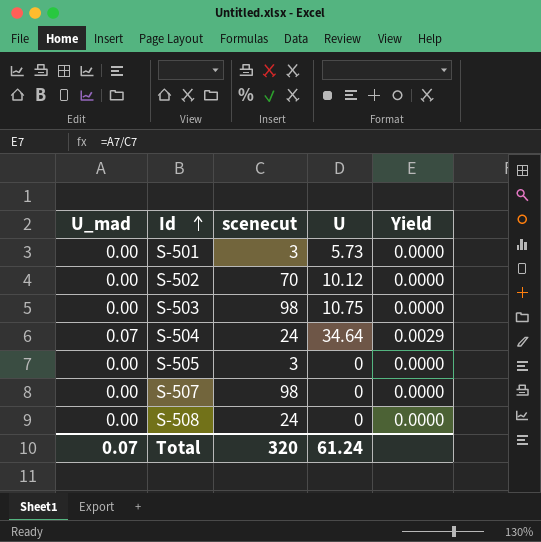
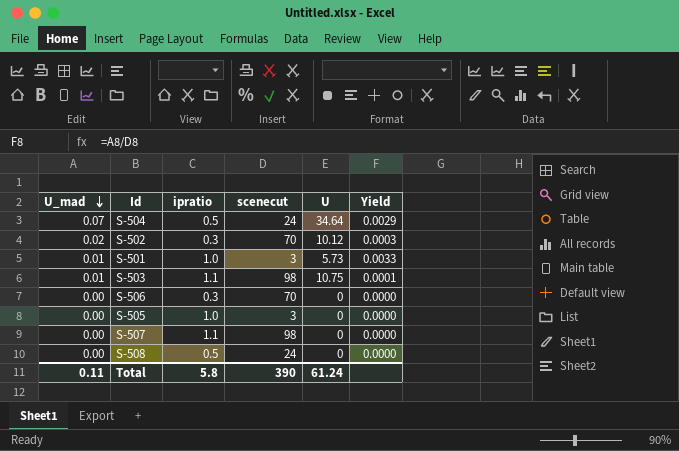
row order: Id ascending -> U_mad descending
column ipratio | position: none -> 3
S-502 | U_mad: 0.00 -> 0.02
S-502 | Yield: 0.0000 -> 0.0003
S-501 | U_mad: 0.00 -> 0.01
S-501 | Yield: 0.0000 -> 0.0033
S-503 | U_mad: 0.00 -> 0.01
S-503 | Yield: 0.0000 -> 0.0001
row S-506: none -> 0.00 | 0.3 | 70 | 0 | 0.0000
Total | U_mad: 0.07 -> 0.11
Total | scenecut: 320 -> 390

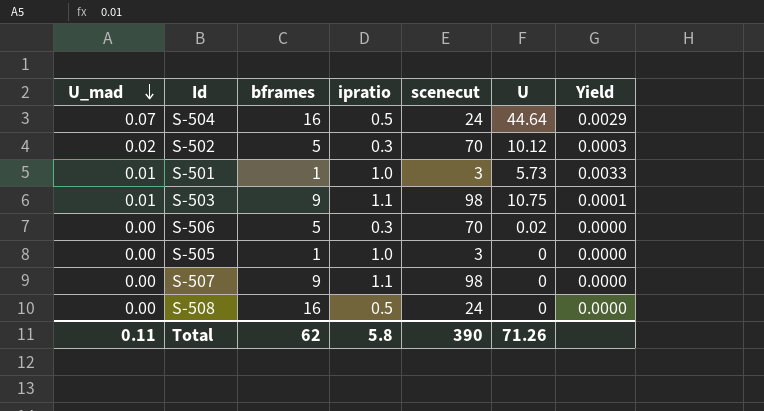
column bframes | position: none -> 3
S-504 | U: 34.64 -> 44.64
S-506 | U: 0 -> 0.02
Total | U: 61.24 -> 71.26

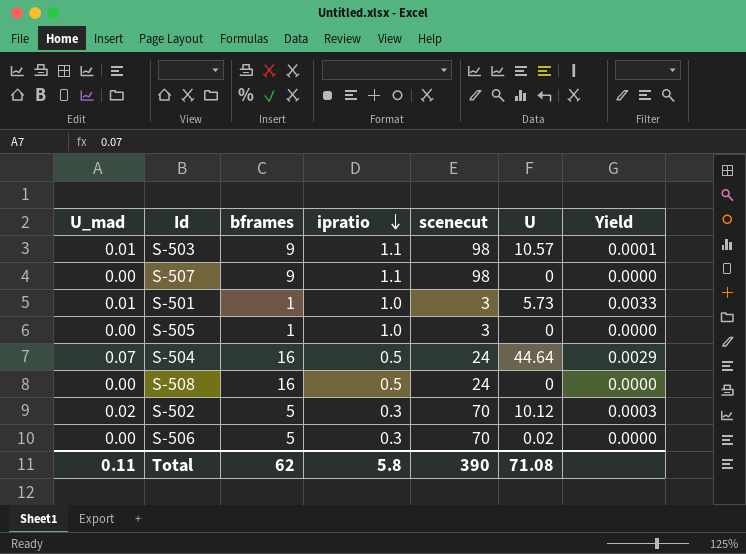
row order: U_mad descending -> ipratio descending
S-503 | U: 10.75 -> 10.57
Total | U: 71.26 -> 71.08

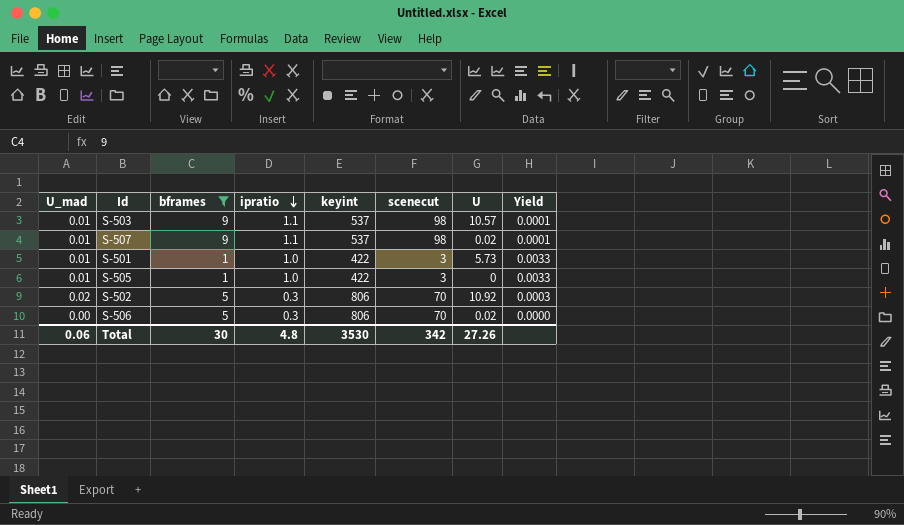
filter: none -> bframes != 16
column keyint | position: none -> 5
S-507 | U_mad: 0.00 -> 0.01
S-507 | U: 0 -> 0.02
S-507 | Yield: 0.0000 -> 0.0001
S-505 | U_mad: 0.00 -> 0.01
S-505 | Yield: 0.0000 -> 0.0033
S-502 | U: 10.12 -> 10.92
Total | U_mad: 0.11 -> 0.06
Total | bframes: 62 -> 30
Total | ipratio: 5.8 -> 4.8
Total | scenecut: 390 -> 342
Total | U: 71.08 -> 27.26

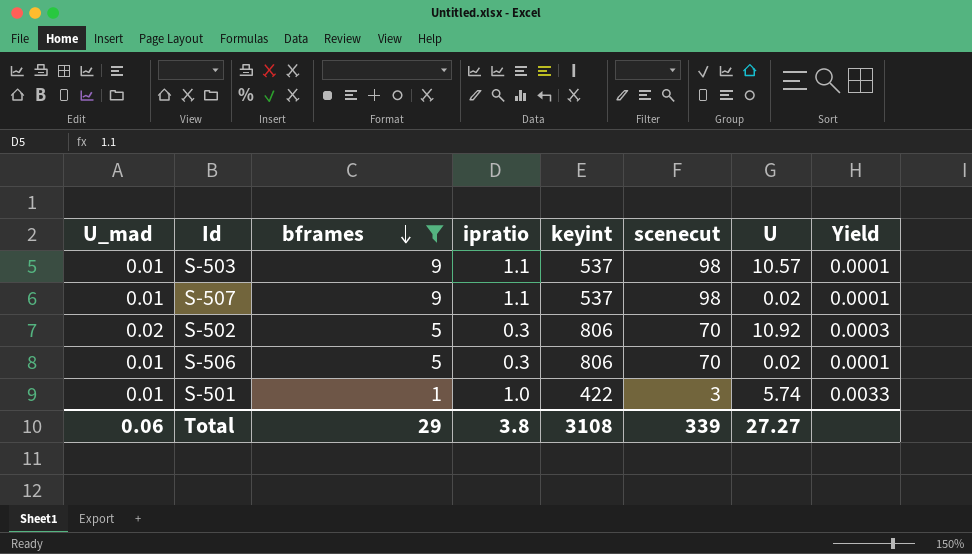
row order: ipratio descending -> bframes descending
row S-505: 0.01 | 1 | 1.0 | 422 | 3 | 0 | 0.0033 -> none
S-506 | U_mad: 0.00 -> 0.01
S-506 | Yield: 0.0000 -> 0.0001
S-501 | U: 5.73 -> 5.74
Total | bframes: 30 -> 29
Total | ipratio: 4.8 -> 3.8
Total | keyint: 3530 -> 3108
Total | scenecut: 342 -> 339
Total | U: 27.26 -> 27.27

